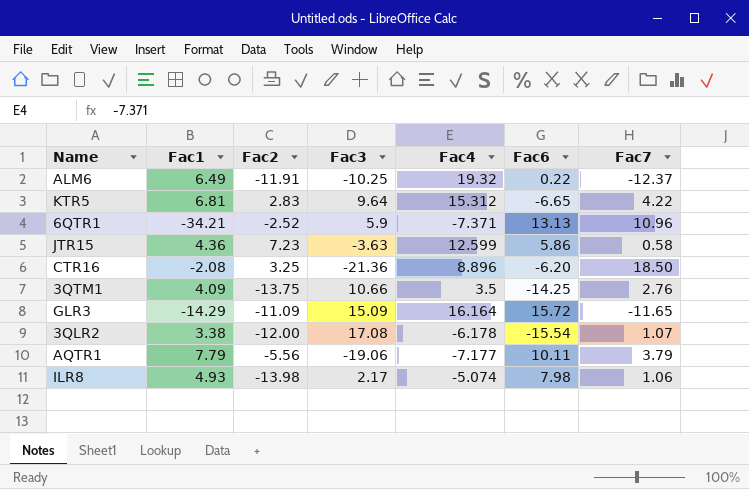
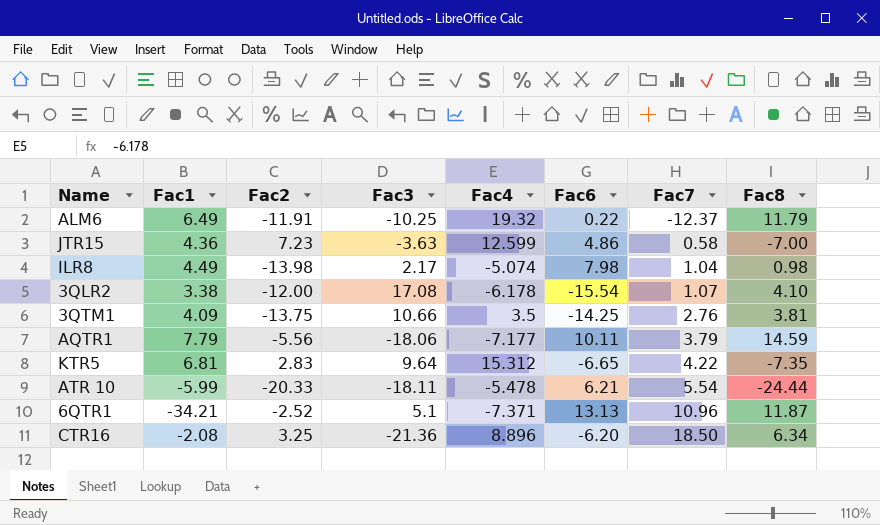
row order: none -> Fac7 ascending
column Fac8 | position: none -> 8
row GLR3: -14.29 | -11.09 | 15.09 | 16.164 | 15.72 | -11.65 -> none
JTR15 | Fac6: 5.86 -> 4.86
ILR8 | Fac1: 4.93 -> 4.49
ILR8 | Fac7: 1.06 -> 1.04
AQTR1 | Fac3: -19.06 -> -18.06
row ATR 10: none -> -5.99 | -20.33 | -18.11 | -5.478 | 6.21 | 5.54 | -24.44
6QTR1 | Fac3: 5.9 -> 5.1

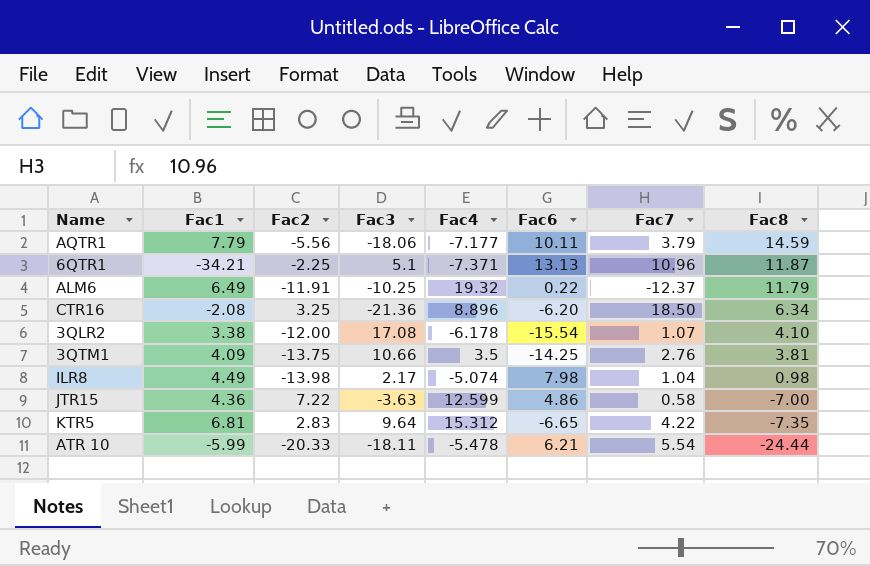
row order: Fac7 ascending -> Fac8 descending
6QTR1 | Fac2: -2.52 -> -2.25
JTR15 | Fac2: 7.23 -> 7.22

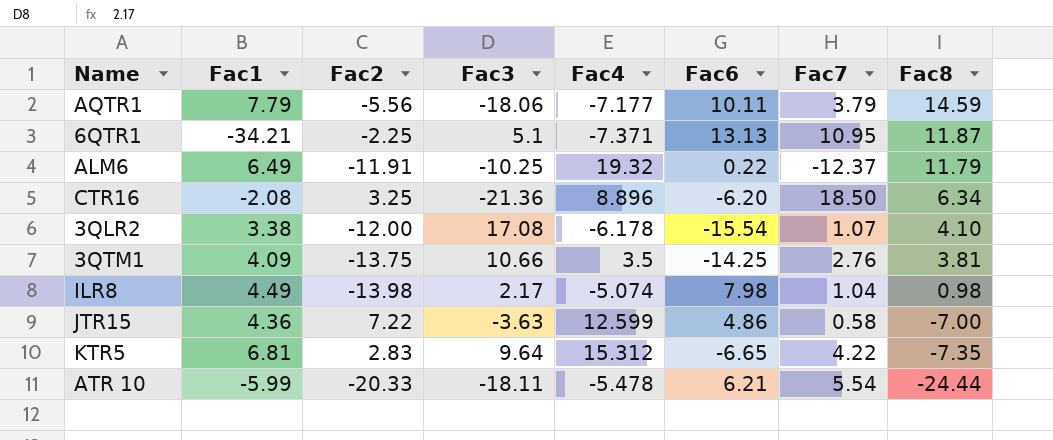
6QTR1 | Fac7: 10.96 -> 10.95

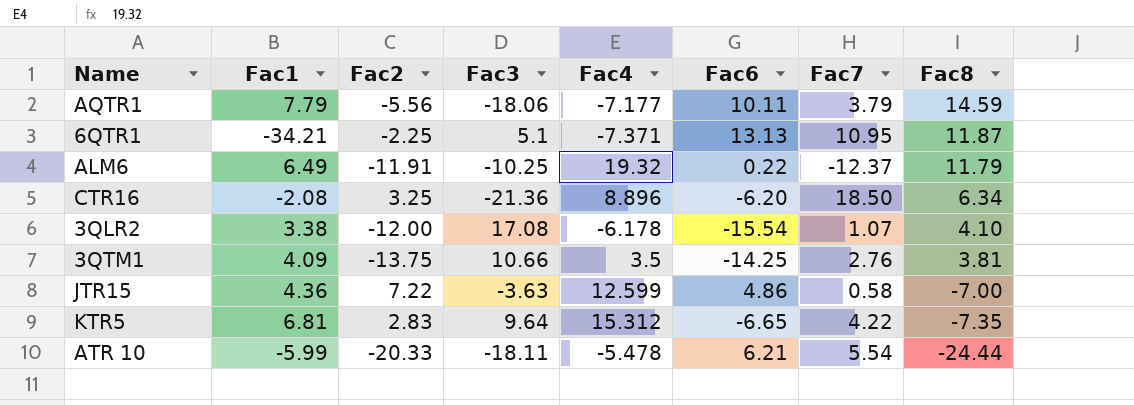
row ILR8: 4.49 | -13.98 | 2.17 | -5.074 | 7.98 | 1.04 | 0.98 -> none

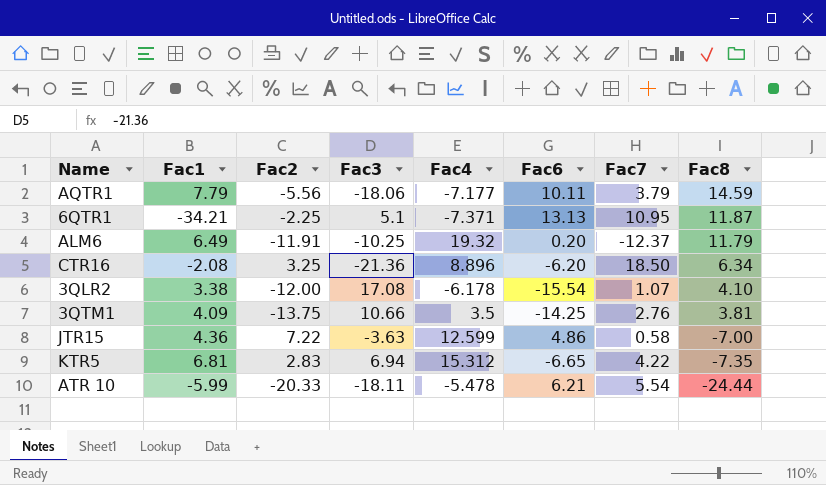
ALM6 | Fac6: 0.22 -> 0.20
KTR5 | Fac3: 9.64 -> 6.94

